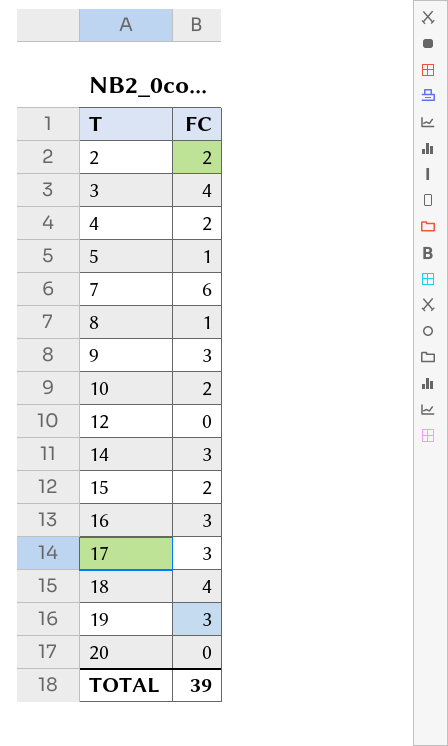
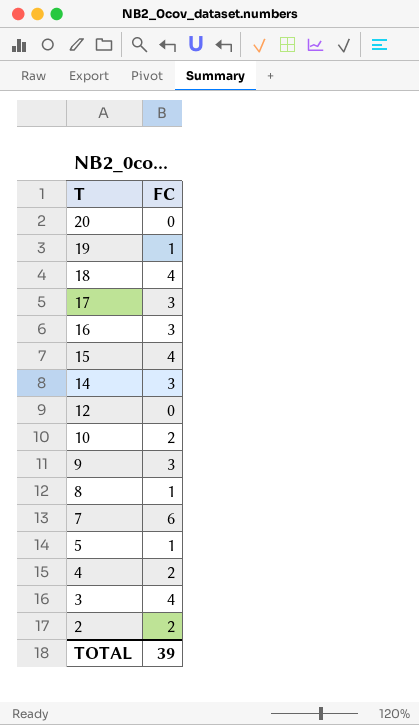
row order: T ascending -> T descending
19 | FC: 3 -> 1
15 | FC: 2 -> 4

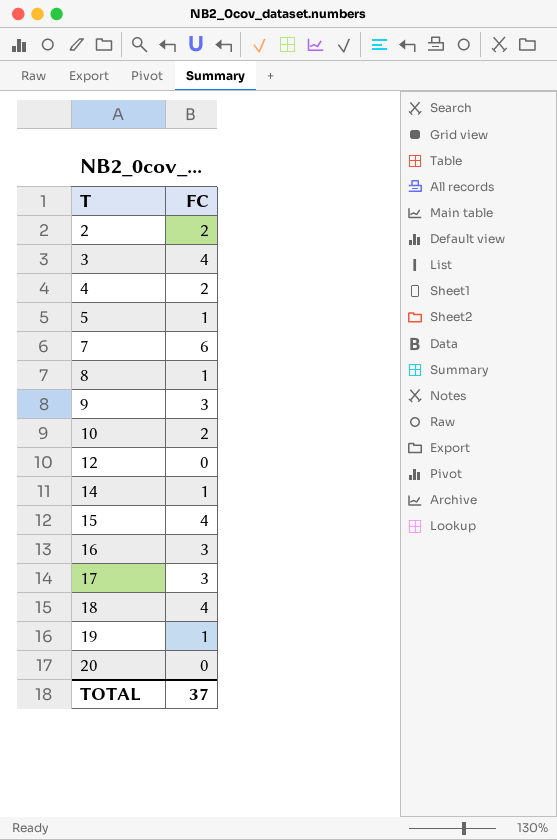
row order: T descending -> T ascending
14 | FC: 3 -> 1
TOTAL | FC: 39 -> 37

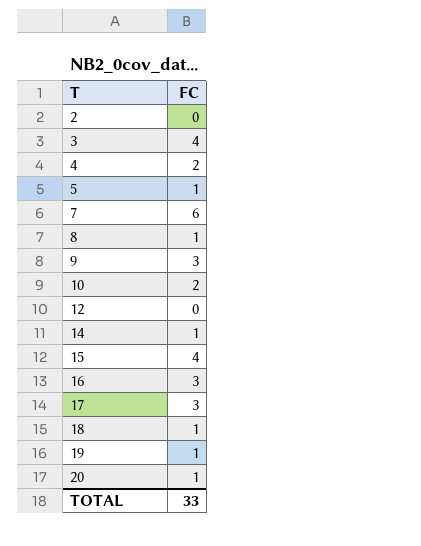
2 | FC: 2 -> 0
18 | FC: 4 -> 1
20 | FC: 0 -> 1
TOTAL | FC: 37 -> 33

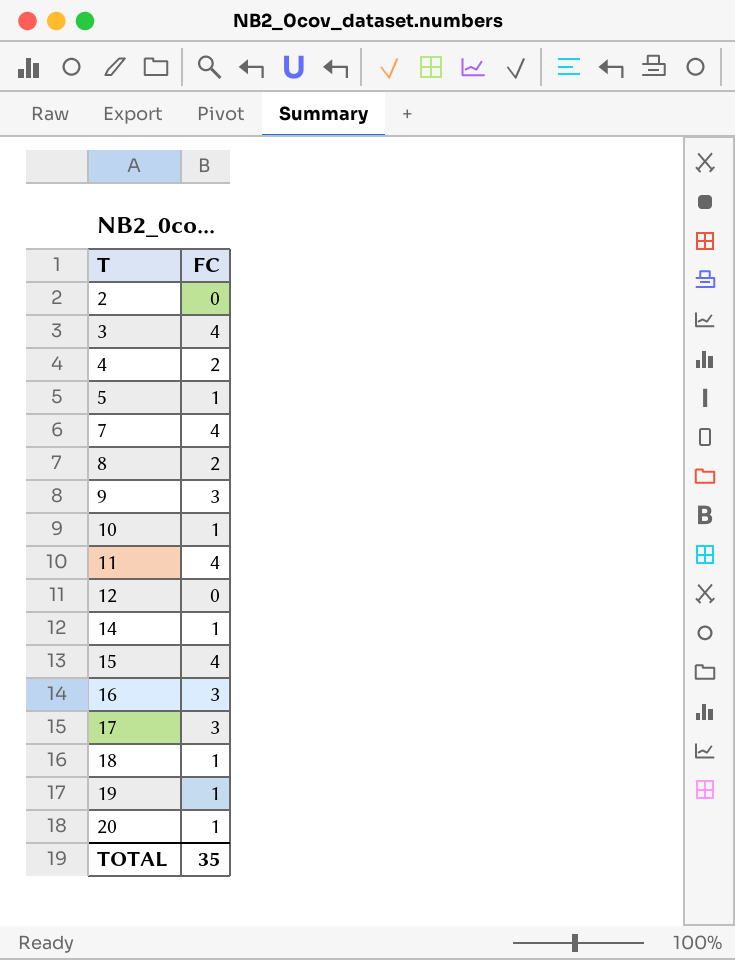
7 | FC: 6 -> 4
8 | FC: 1 -> 2
10 | FC: 2 -> 1
row 11: none -> 4
TOTAL | FC: 33 -> 35

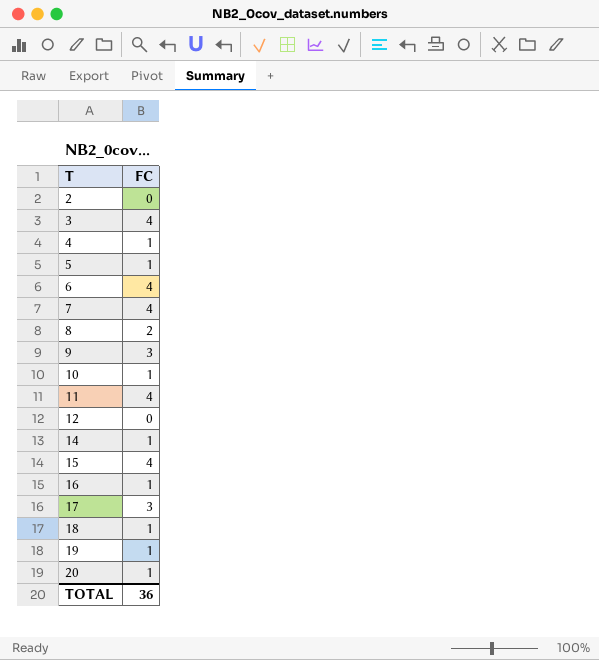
4 | FC: 2 -> 1
row 6: none -> 4
16 | FC: 3 -> 1
TOTAL | FC: 35 -> 36

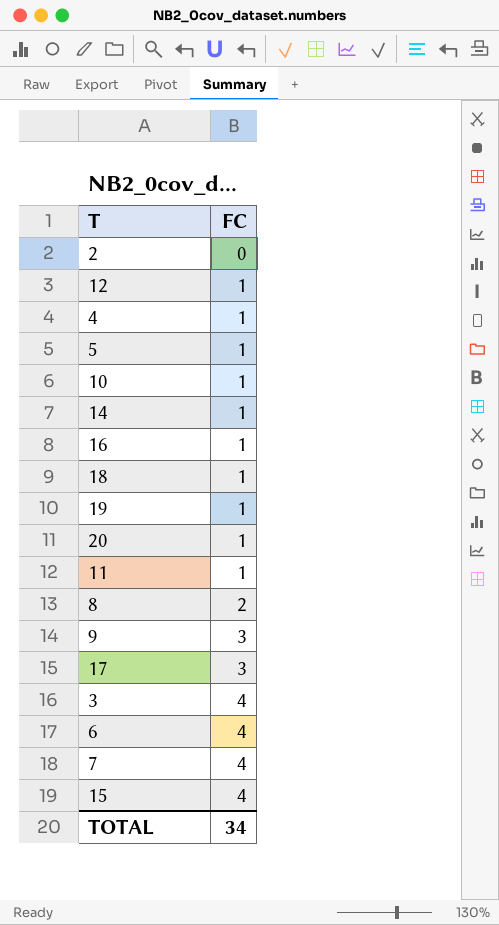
row order: T ascending -> FC ascending
12 | FC: 0 -> 1
11 | FC: 4 -> 1
TOTAL | FC: 36 -> 34

